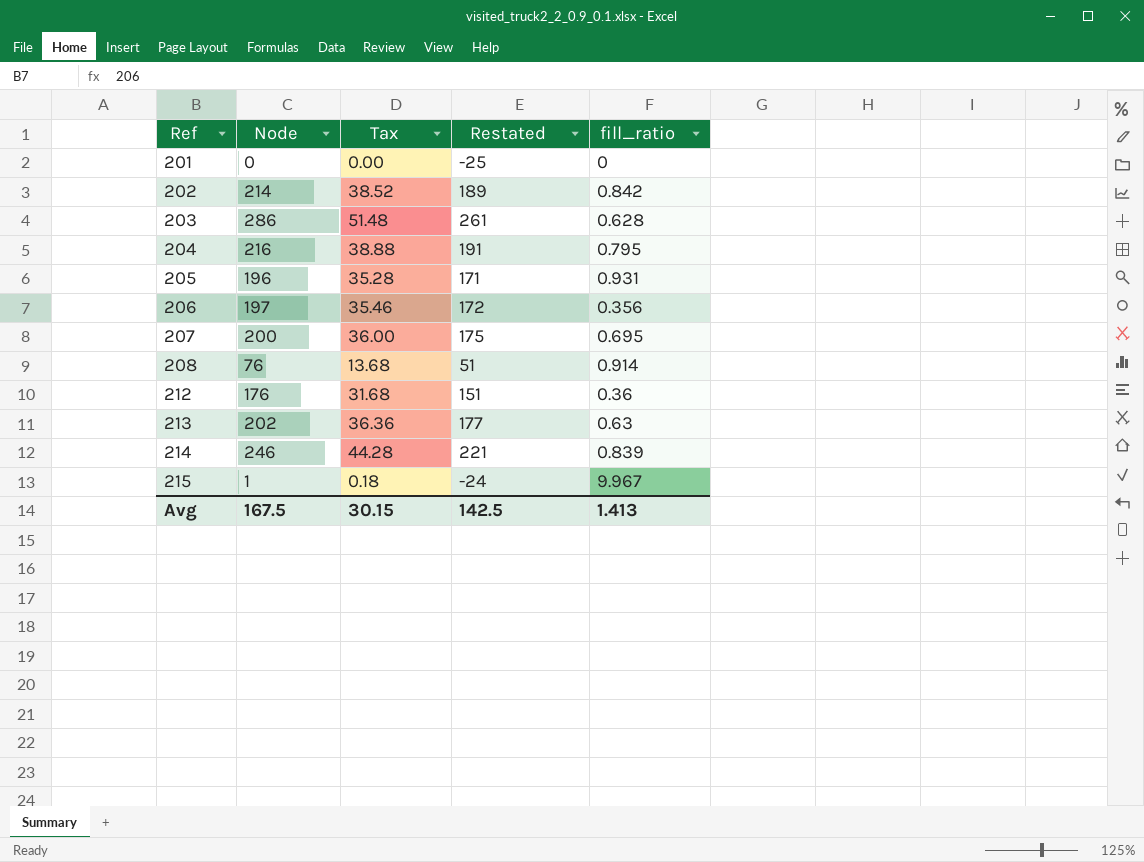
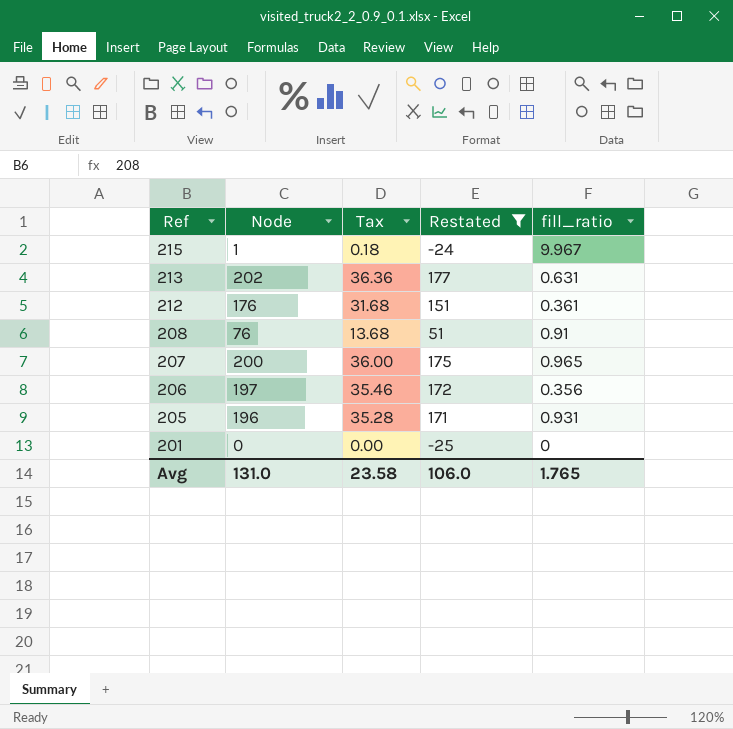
filter: none -> Restated <= 177
row order: Ref ascending -> Ref descending
213 | fill_ratio: 0.63 -> 0.631
212 | fill_ratio: 0.36 -> 0.361
208 | fill_ratio: 0.914 -> 0.91
207 | fill_ratio: 0.695 -> 0.965
Avg | Node: 167.5 -> 131.0
Avg | Tax: 30.15 -> 23.58
Avg | Restated: 142.5 -> 106.0
Avg | fill_ratio: 1.413 -> 1.765

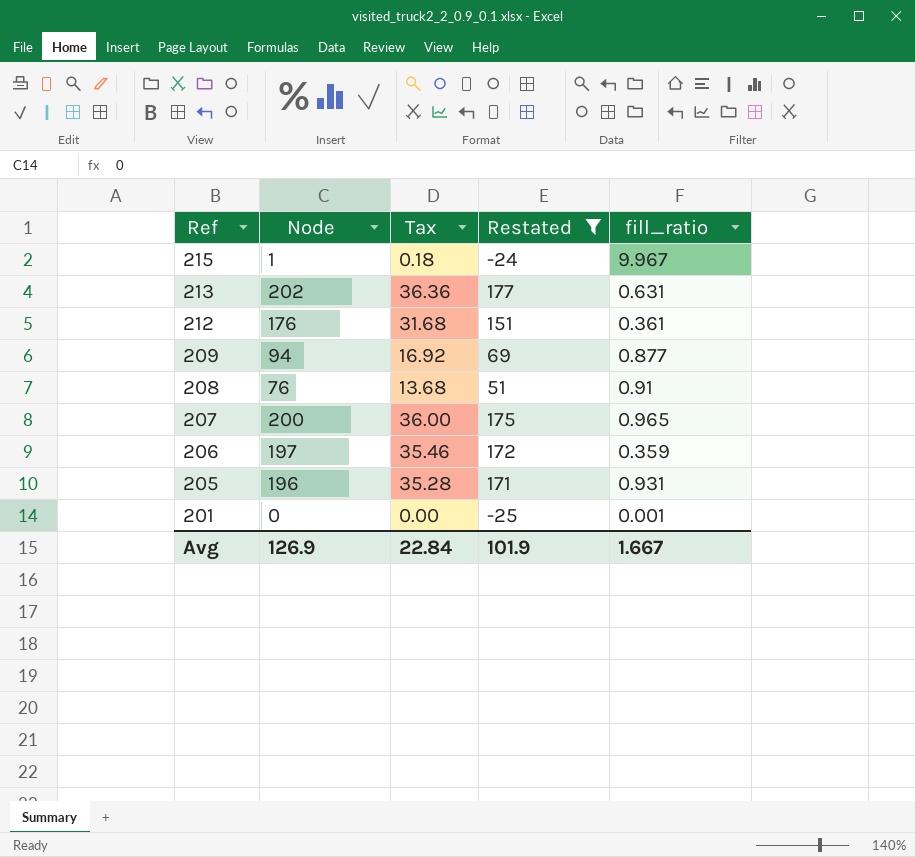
row 209: none -> 94 | 16.92 | 69 | 0.877
206 | fill_ratio: 0.356 -> 0.359
201 | fill_ratio: 0 -> 0.001
Avg | Node: 131.0 -> 126.9
Avg | Tax: 23.58 -> 22.84
Avg | Restated: 106.0 -> 101.9
Avg | fill_ratio: 1.765 -> 1.667

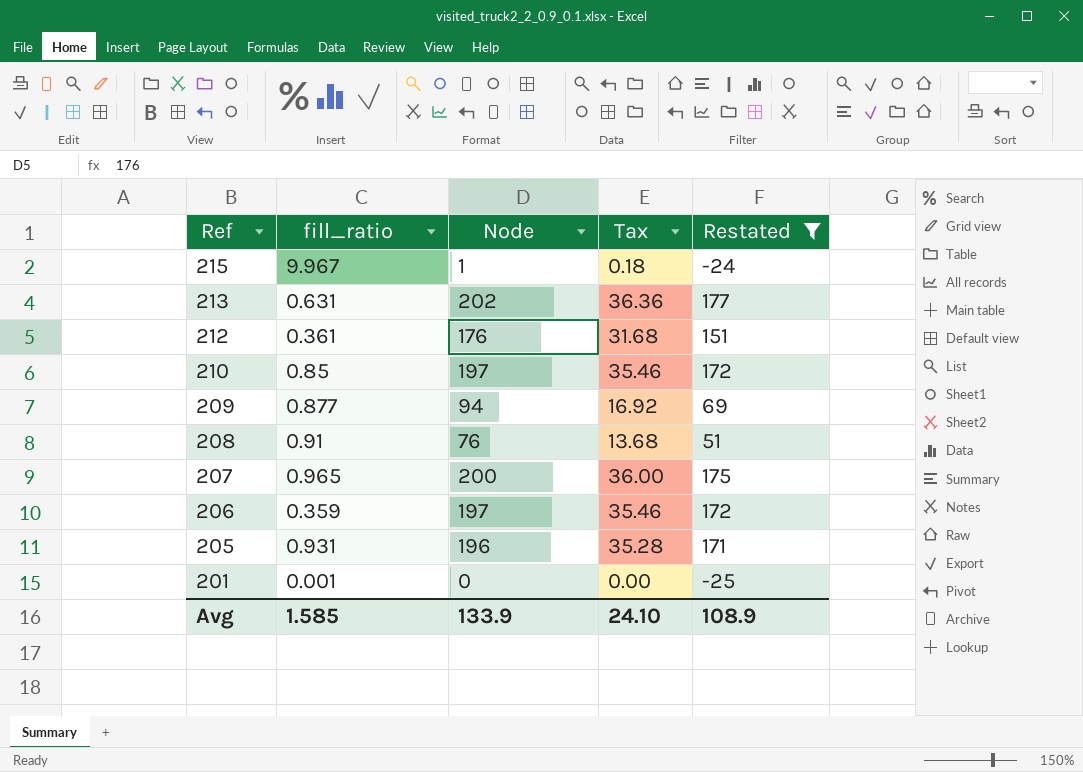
column fill_ratio | position: 5 -> 2
row 210: none -> 0.85 | 197 | 35.46 | 172
Avg | fill_ratio: 1.667 -> 1.585
Avg | Node: 126.9 -> 133.9
Avg | Tax: 22.84 -> 24.10
Avg | Restated: 101.9 -> 108.9

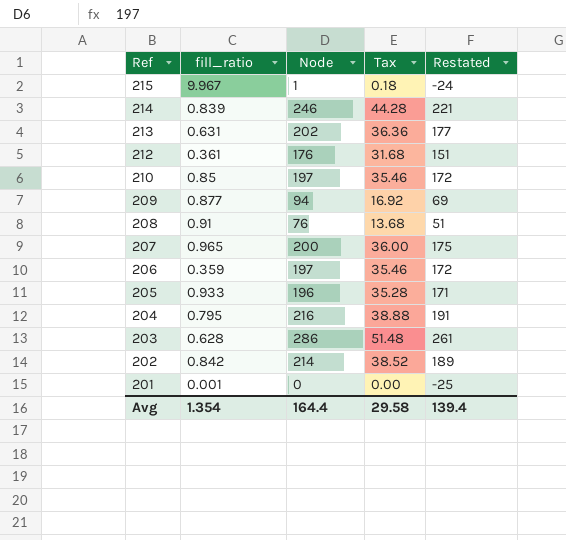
filter: Restated <= 177 -> none
205 | fill_ratio: 0.931 -> 0.933
Avg | fill_ratio: 1.585 -> 1.354
Avg | Node: 133.9 -> 164.4
Avg | Tax: 24.10 -> 29.58
Avg | Restated: 108.9 -> 139.4

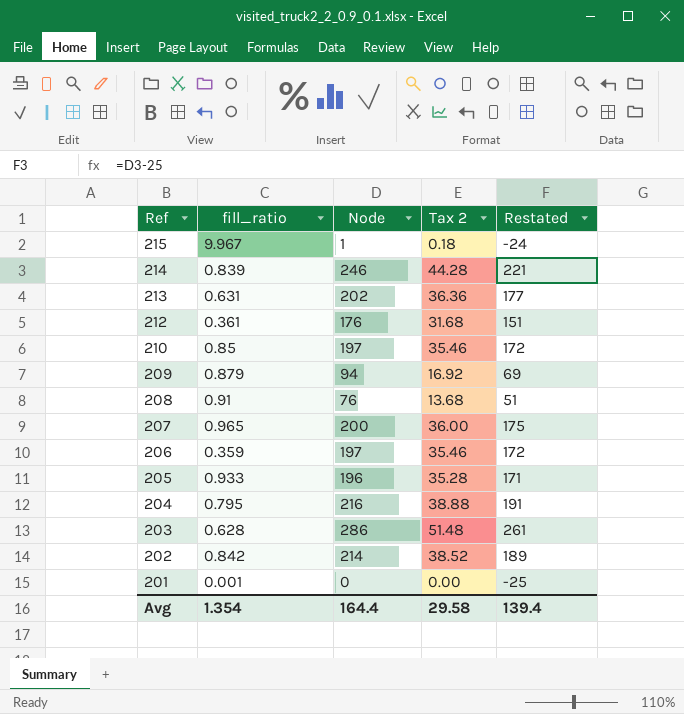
column name: Tax -> Tax 2
209 | fill_ratio: 0.877 -> 0.879

